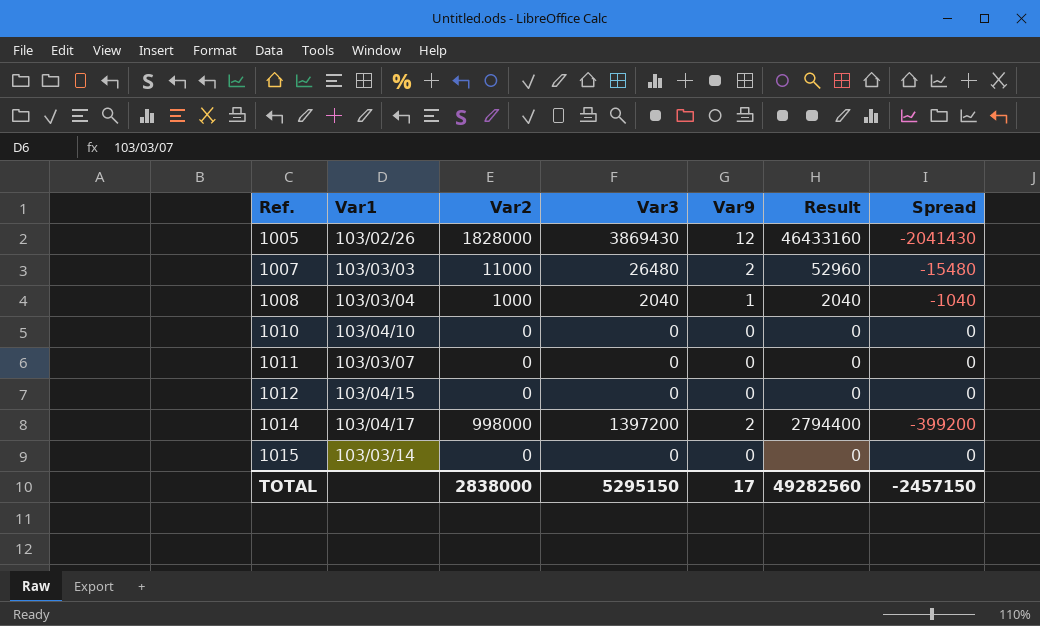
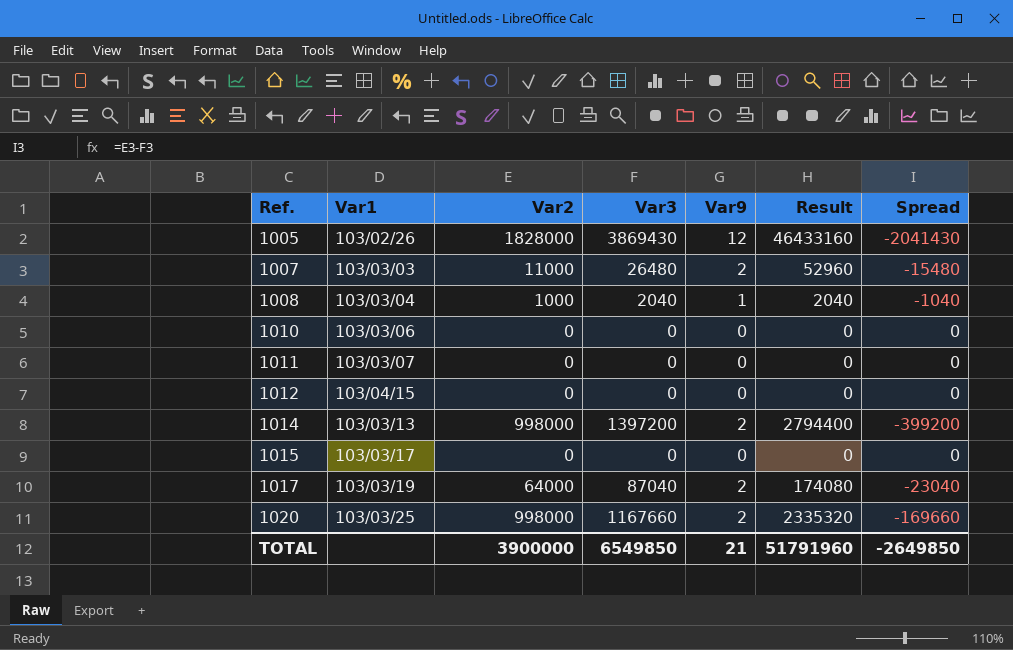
1010 | Var1: 103/04/10 -> 103/03/06
1014 | Var1: 103/04/17 -> 103/03/13
1015 | Var1: 103/03/14 -> 103/03/17
row 1017: none -> 103/03/19 | 64000 | 87040 | 2 | 174080 | -23040
row 1020: none -> 103/03/25 | 998000 | 1167660 | 2 | 2335320 | -169660
TOTAL | Var2: 2838000 -> 3900000
TOTAL | Var3: 5295150 -> 6549850
TOTAL | Var9: 17 -> 21
TOTAL | Result: 49282560 -> 51791960
TOTAL | Spread: -2457150 -> -2649850

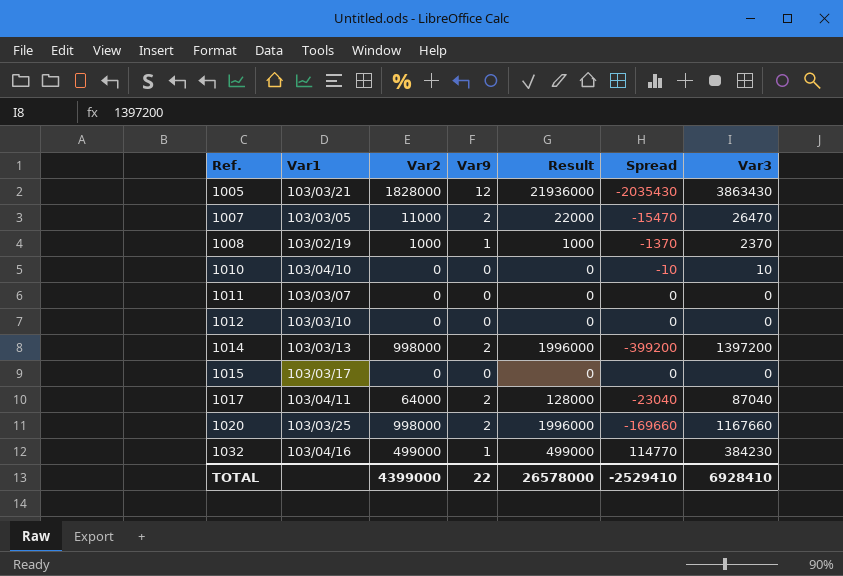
column Result | formula: [Var3] * [Var9] -> [Var2] * [Var9]
column Var3 | position: 4 -> 7
1005 | Var1: 103/02/26 -> 103/03/21
1005 | Spread: -2041430 -> -2035430
1005 | Var3: 3869430 -> 3863430
1007 | Var1: 103/03/03 -> 103/03/05
1007 | Spread: -15480 -> -15470
1007 | Var3: 26480 -> 26470
1008 | Var1: 103/03/04 -> 103/02/19
1008 | Spread: -1040 -> -1370
1008 | Var3: 2040 -> 2370
1010 | Var1: 103/03/06 -> 103/04/10
1010 | Spread: 0 -> -10
1010 | Var3: 0 -> 10
1012 | Var1: 103/04/15 -> 103/03/10
1017 | Var1: 103/03/19 -> 103/04/11
row 1032: none -> 103/04/16 | 499000 | 1 | 499000 | 114770 | 384230
TOTAL | Var2: 3900000 -> 4399000
TOTAL | Var9: 21 -> 22
TOTAL | Result: 51791960 -> 26578000
TOTAL | Spread: -2649850 -> -2529410
TOTAL | Var3: 6549850 -> 6928410

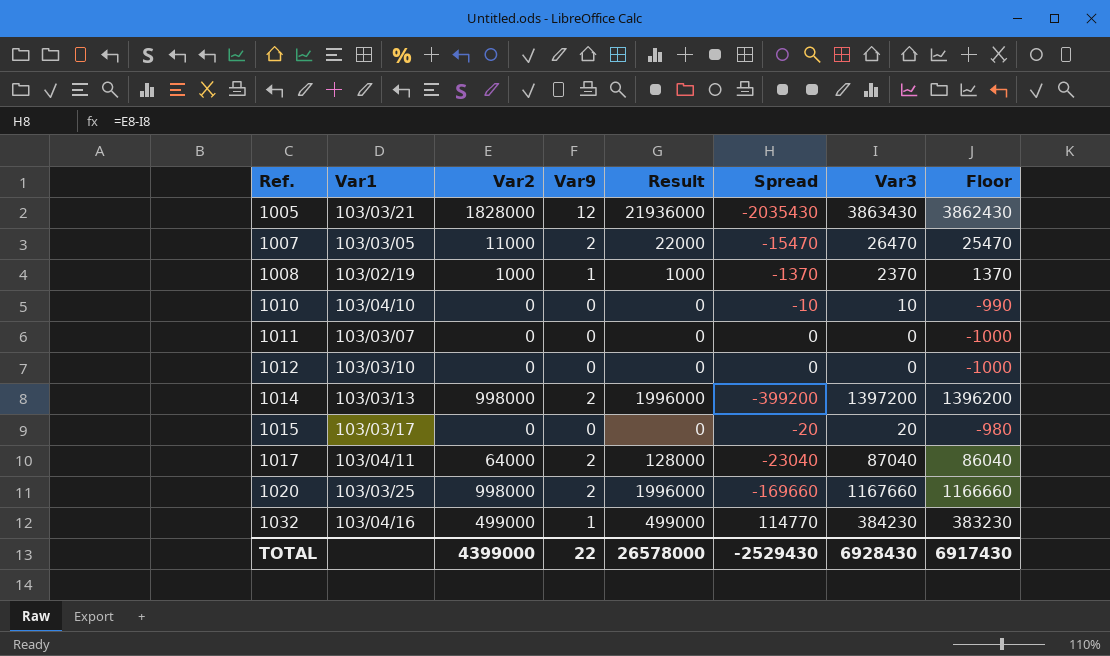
column Floor | formula: none -> [Var3] - 1000
1015 | Spread: 0 -> -20
1015 | Var3: 0 -> 20
TOTAL | Spread: -2529410 -> -2529430
TOTAL | Var3: 6928410 -> 6928430

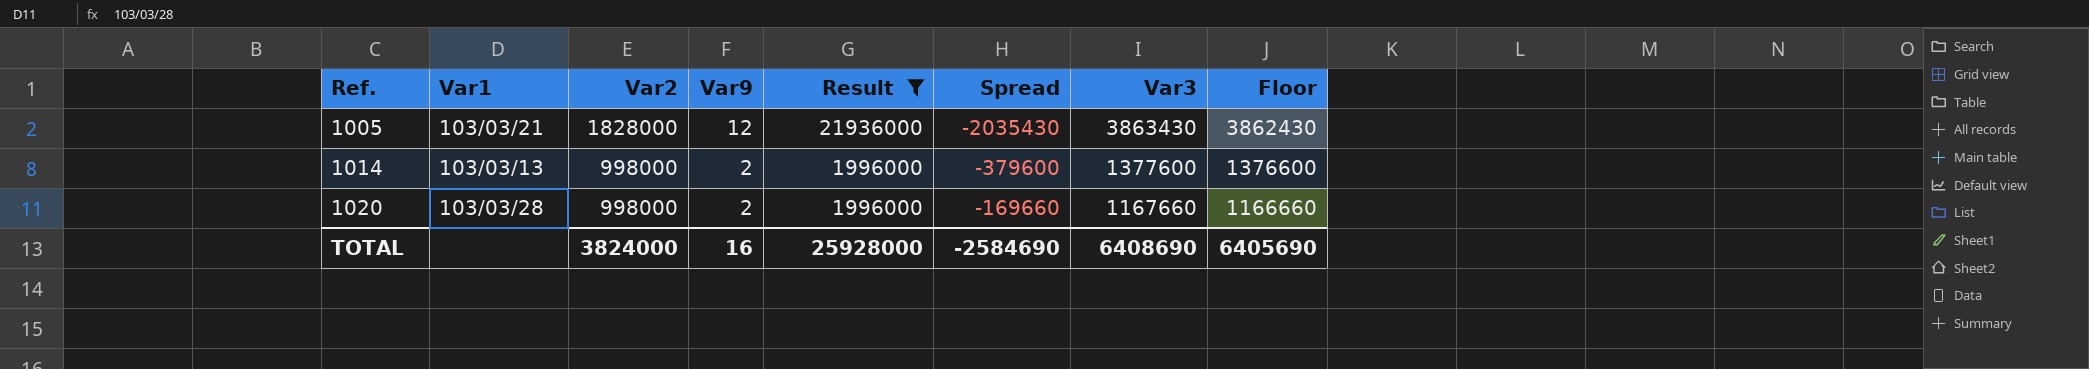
filter: none -> Result >= 1996000
1014 | Spread: -399200 -> -379600
1014 | Var3: 1397200 -> 1377600
1014 | Floor: 1396200 -> 1376600
1020 | Var1: 103/03/25 -> 103/03/28
TOTAL | Var2: 4399000 -> 3824000
TOTAL | Var9: 22 -> 16
TOTAL | Result: 26578000 -> 25928000
TOTAL | Spread: -2529430 -> -2584690
TOTAL | Var3: 6928430 -> 6408690
TOTAL | Floor: 6917430 -> 6405690

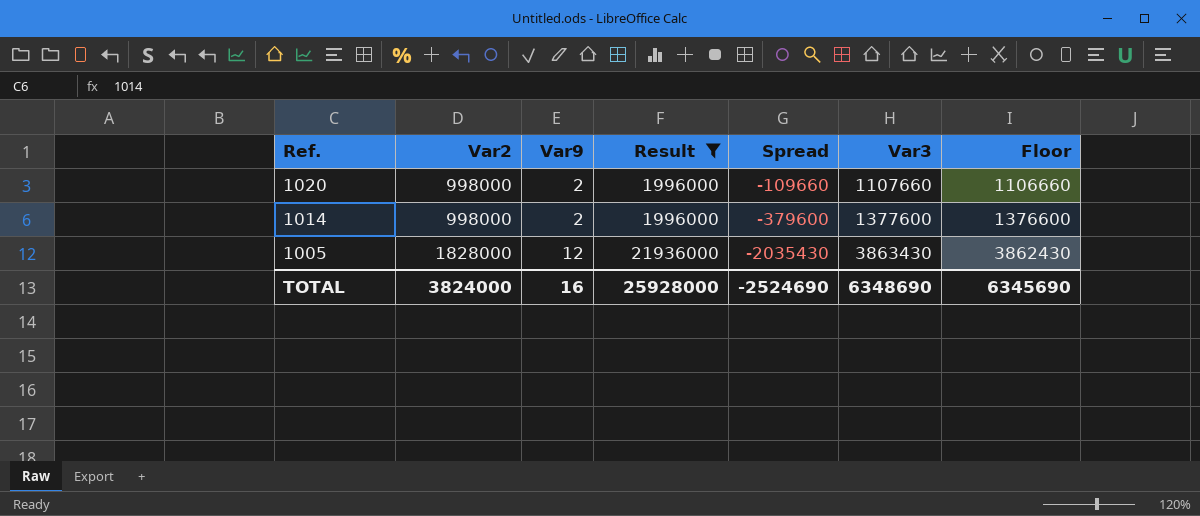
row order: Ref. ascending -> Ref. descending
column Var1 | position: 2 -> none
1020 | Spread: -169660 -> -109660
1020 | Var3: 1167660 -> 1107660
1020 | Floor: 1166660 -> 1106660
TOTAL | Spread: -2584690 -> -2524690
TOTAL | Var3: 6408690 -> 6348690
TOTAL | Floor: 6405690 -> 6345690

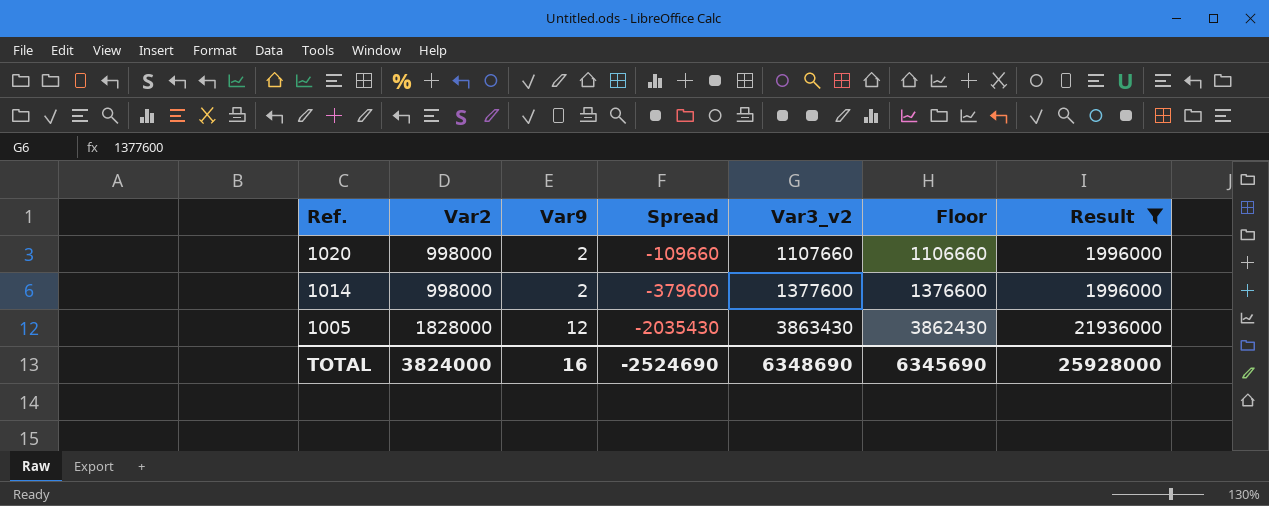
column name: Var3 -> Var3_v2
column Result | position: 4 -> 7

